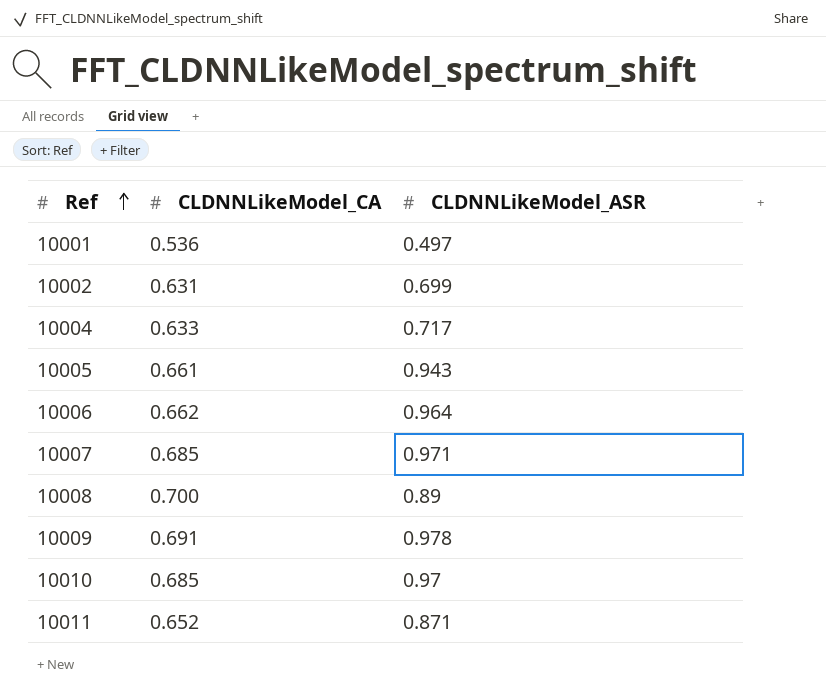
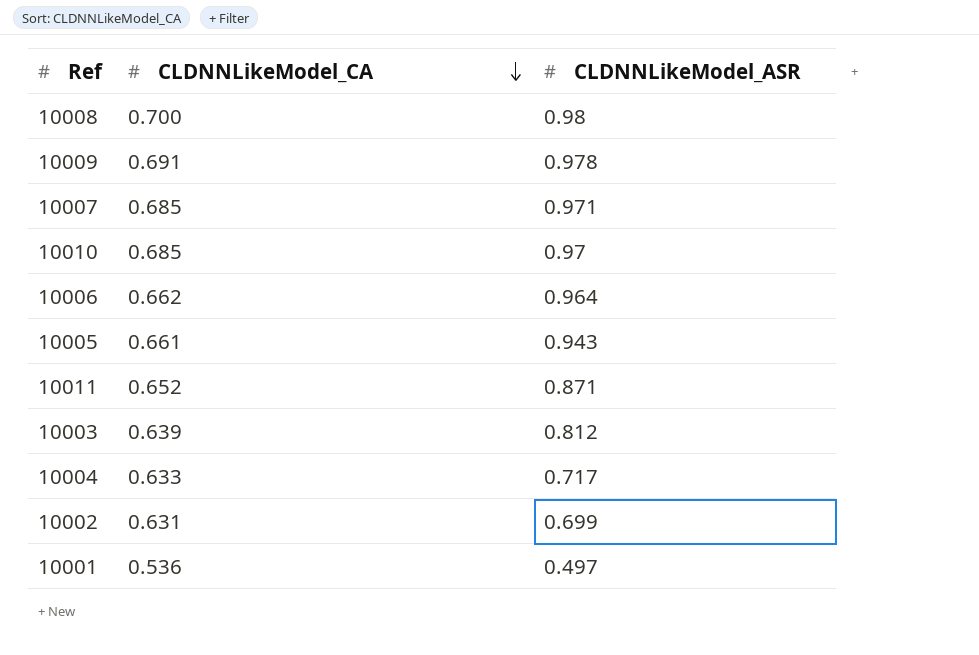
row order: Ref ascending -> CLDNNLikeModel_CA descending
10008 | CLDNNLikeModel_ASR: 0.89 -> 0.98
row 10003: none -> 0.639 | 0.812

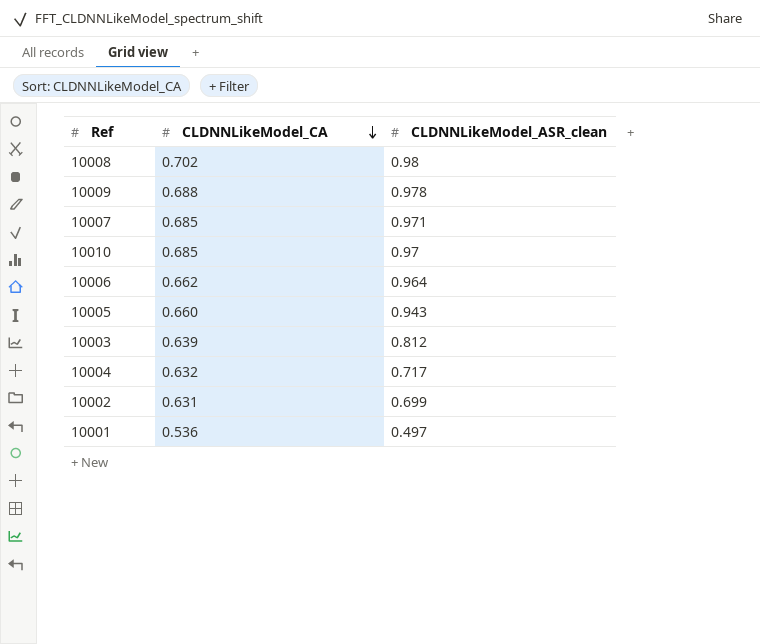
column name: CLDNNLikeModel_ASR -> CLDNNLikeModel_ASR_clean
row 10011: 0.652 | 0.871 -> none
10008 | CLDNNLikeModel_CA: 0.700 -> 0.702
10009 | CLDNNLikeModel_CA: 0.691 -> 0.688
10005 | CLDNNLikeModel_CA: 0.661 -> 0.660
10004 | CLDNNLikeModel_CA: 0.633 -> 0.632

